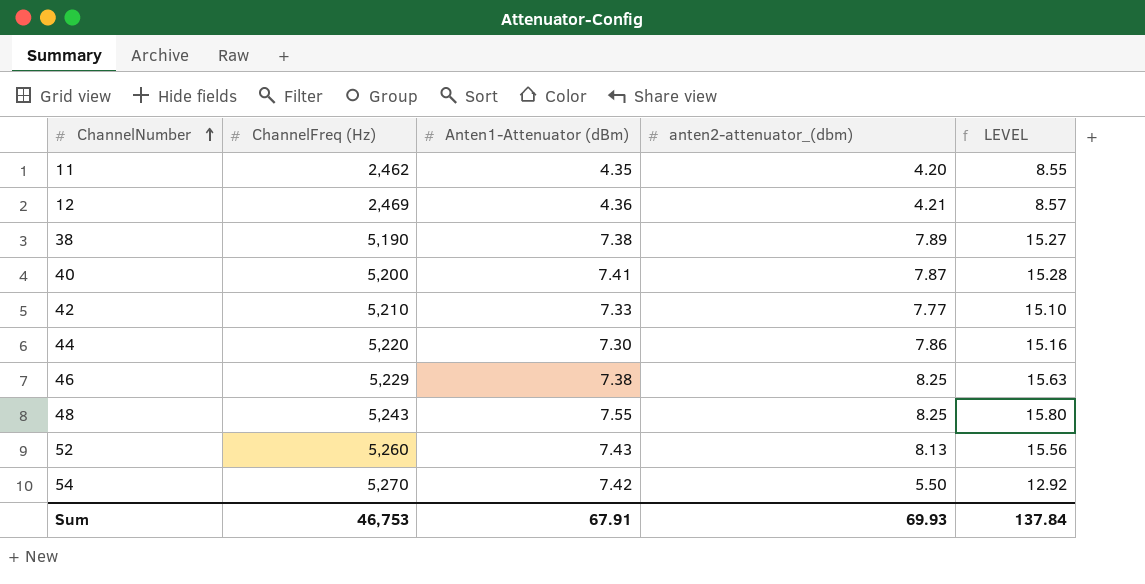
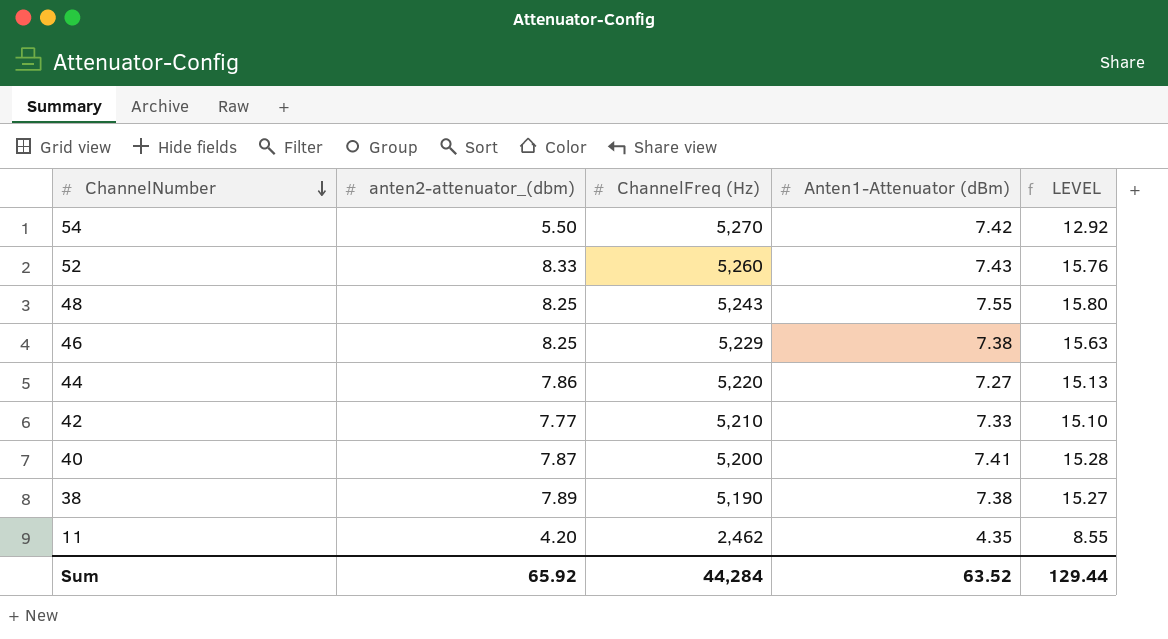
row order: ChannelNumber ascending -> ChannelNumber descending
column anten2-attenuator_(dbm) | position: 4 -> 2
row 12: 2,469 | 4.36 | 4.21 | 8.57 -> none
52 | anten2-attenuator_(dbm): 8.13 -> 8.33
52 | LEVEL: 15.56 -> 15.76
44 | Anten1-Attenuator (dBm): 7.30 -> 7.27
44 | LEVEL: 15.16 -> 15.13
Sum | anten2-attenuator_(dbm): 69.93 -> 65.92
Sum | ChannelFreq (Hz): 46,753 -> 44,284
Sum | Anten1-Attenuator (dBm): 67.91 -> 63.52
Sum | LEVEL: 137.84 -> 129.44

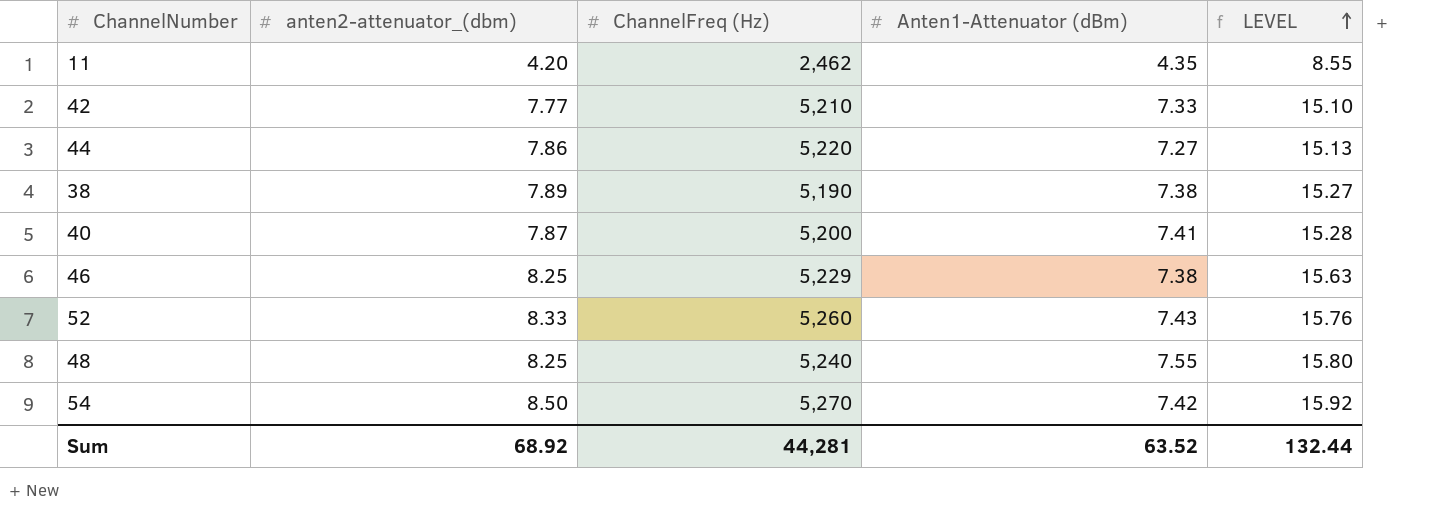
row order: ChannelNumber descending -> LEVEL ascending
48 | ChannelFreq (Hz): 5,243 -> 5,240
54 | anten2-attenuator_(dbm): 5.50 -> 8.50
54 | LEVEL: 12.92 -> 15.92
Sum | anten2-attenuator_(dbm): 65.92 -> 68.92
Sum | ChannelFreq (Hz): 44,284 -> 44,281
Sum | LEVEL: 129.44 -> 132.44

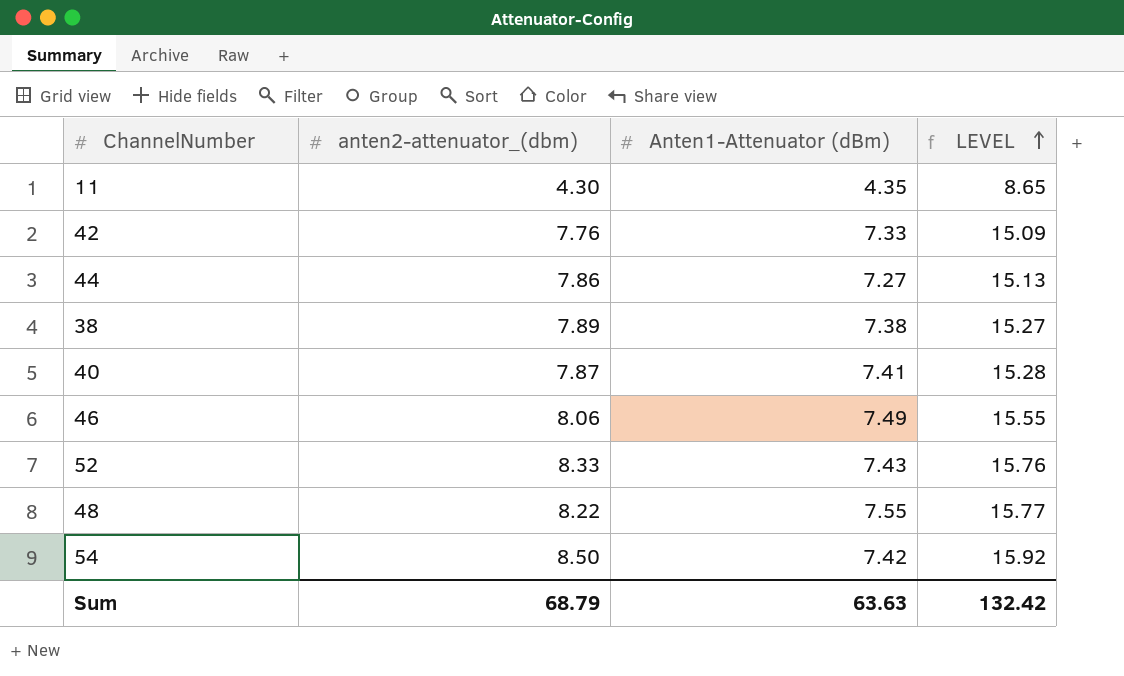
column ChannelFreq (Hz) | position: 3 -> none
11 | anten2-attenuator_(dbm): 4.20 -> 4.30
11 | LEVEL: 8.55 -> 8.65
42 | anten2-attenuator_(dbm): 7.77 -> 7.76
42 | LEVEL: 15.10 -> 15.09
46 | anten2-attenuator_(dbm): 8.25 -> 8.06
46 | Anten1-Attenuator (dBm): 7.38 -> 7.49
46 | LEVEL: 15.63 -> 15.55
48 | anten2-attenuator_(dbm): 8.25 -> 8.22
48 | LEVEL: 15.80 -> 15.77
Sum | anten2-attenuator_(dbm): 68.92 -> 68.79
Sum | Anten1-Attenuator (dBm): 63.52 -> 63.63
Sum | LEVEL: 132.44 -> 132.42

